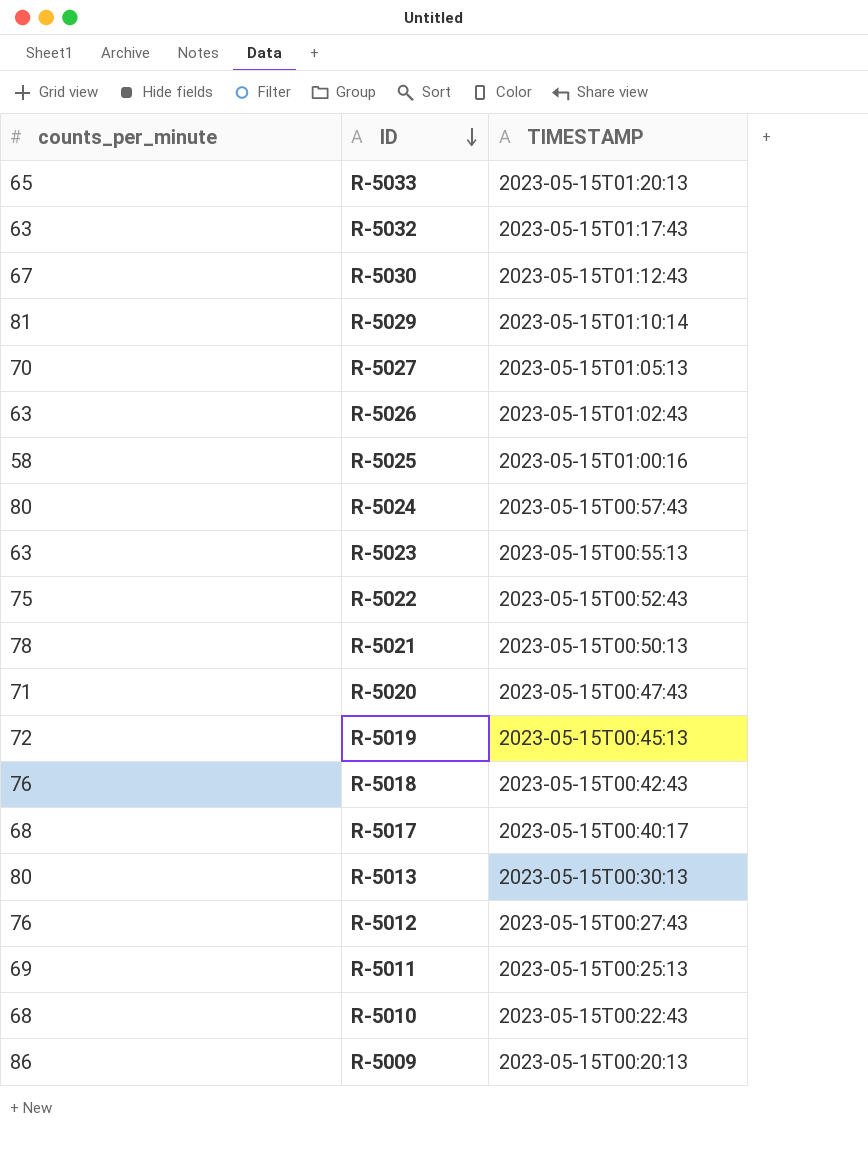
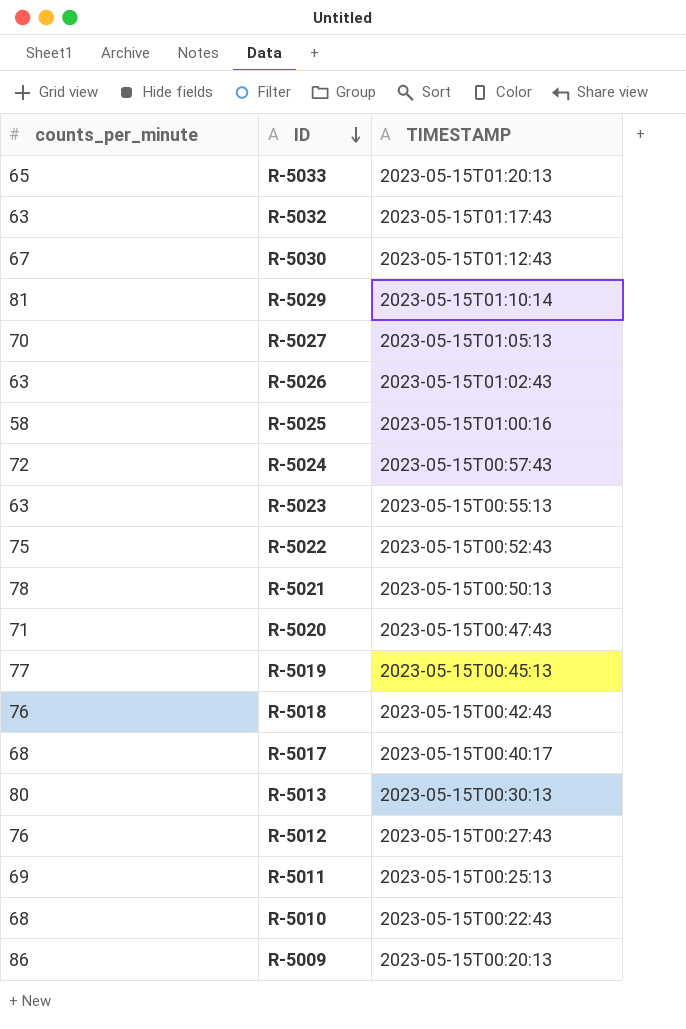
R-5024 | counts_per_minute: 80 -> 72
R-5019 | counts_per_minute: 72 -> 77

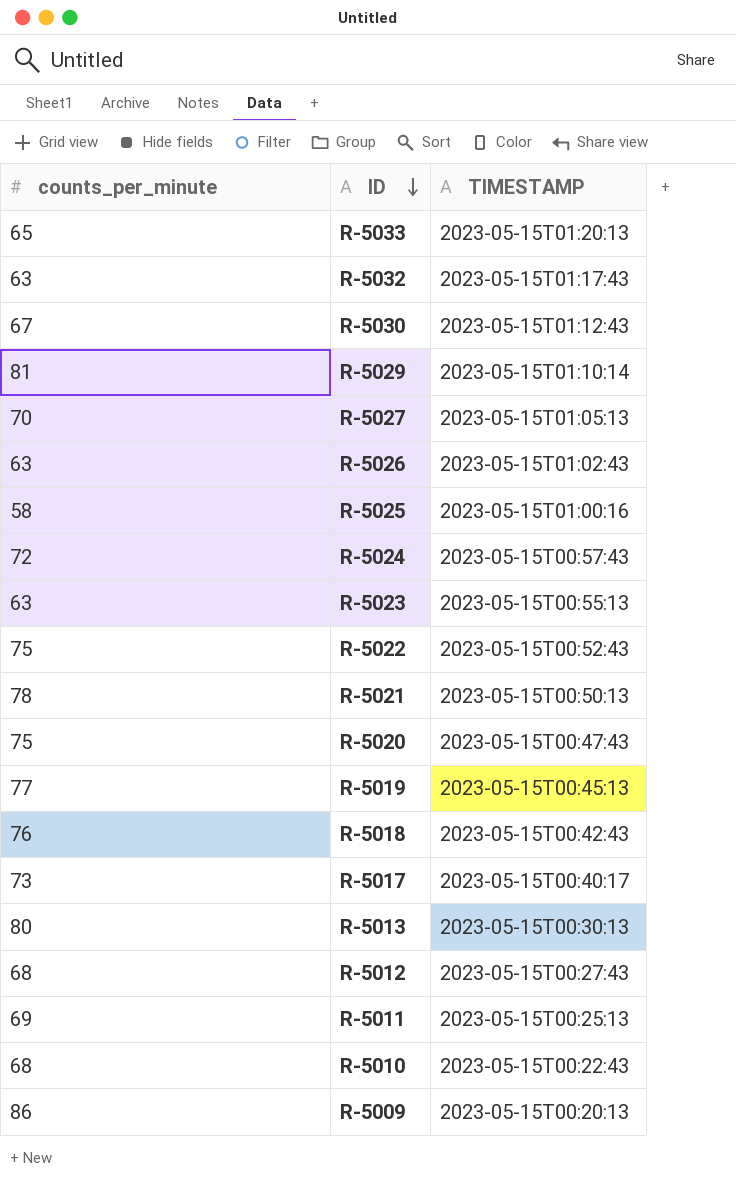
R-5020 | counts_per_minute: 71 -> 75
R-5017 | counts_per_minute: 68 -> 73
R-5012 | counts_per_minute: 76 -> 68

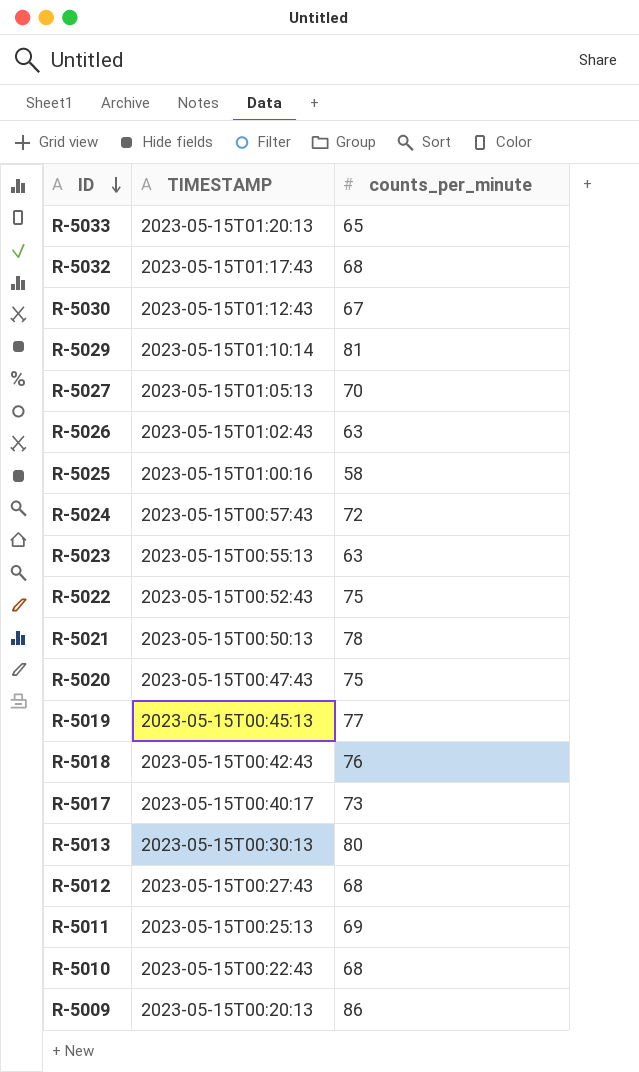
column counts_per_minute | position: 1 -> 3
R-5032 | counts_per_minute: 63 -> 68

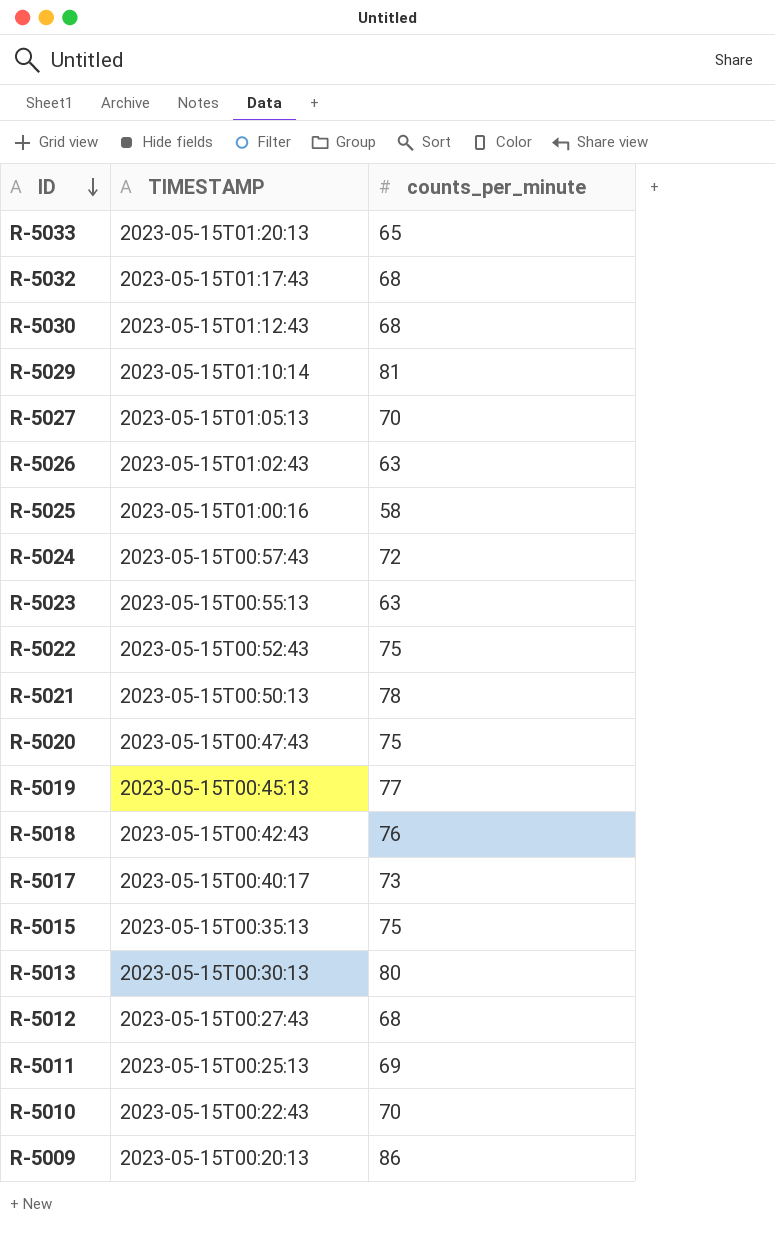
R-5030 | counts_per_minute: 67 -> 68
row R-5015: none -> 2023-05-15T00:35:13 | 75
R-5010 | counts_per_minute: 68 -> 70

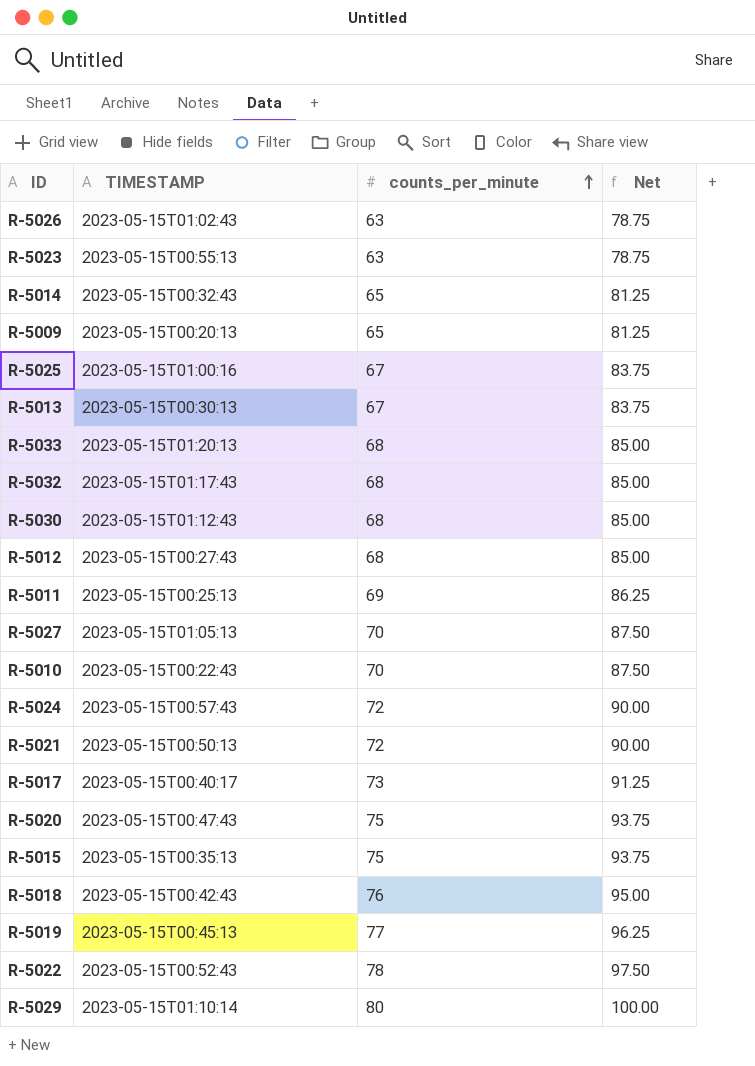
row order: ID descending -> counts_per_minute ascending
column Net | formula: none -> [counts_per_minute] * 1.25
row R-5014: none -> 2023-05-15T00:32:43 | 65 | 81.25
R-5009 | counts_per_minute: 86 -> 65
R-5025 | counts_per_minute: 58 -> 67
R-5013 | counts_per_minute: 80 -> 67
R-5033 | counts_per_minute: 65 -> 68
R-5021 | counts_per_minute: 78 -> 72
R-5022 | counts_per_minute: 75 -> 78
R-5029 | counts_per_minute: 81 -> 80

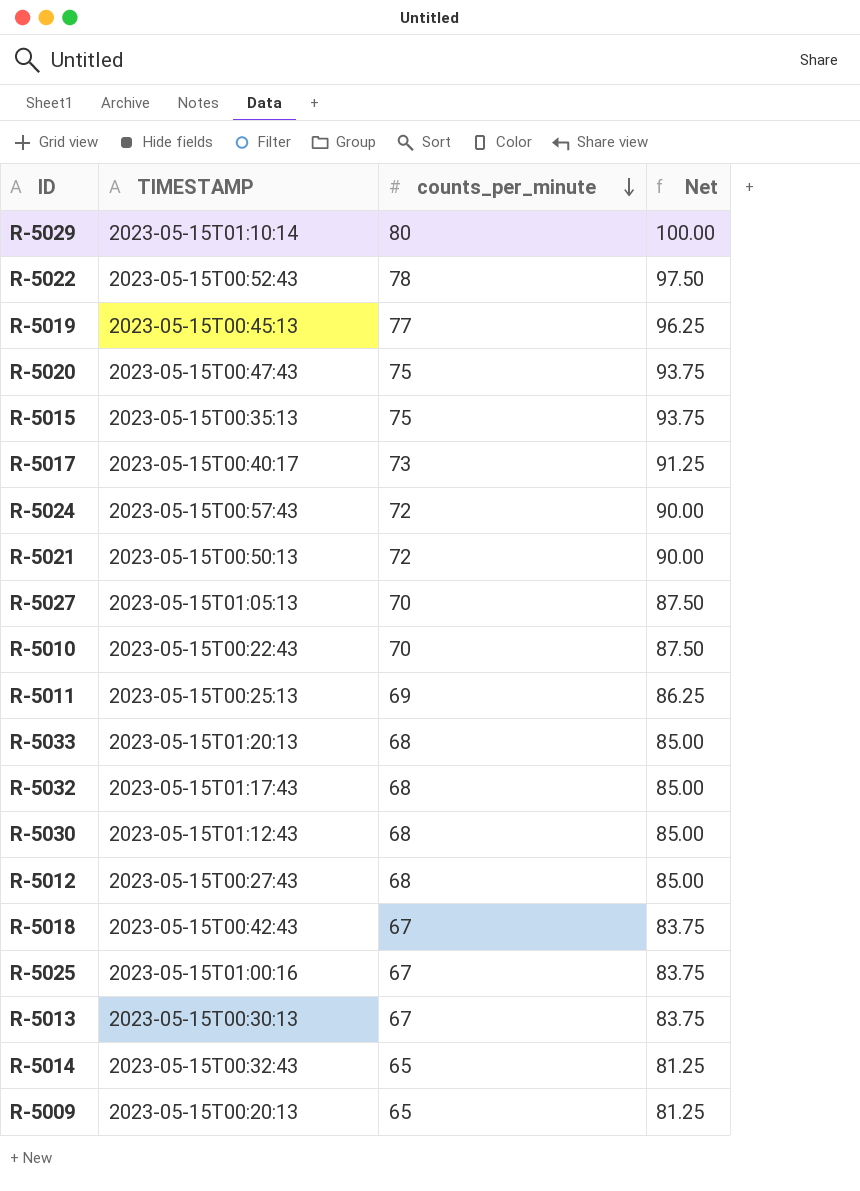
row order: counts_per_minute ascending -> counts_per_minute descending
row R-5026: 2023-05-15T01:02:43 | 63 | 78.75 -> none
row R-5023: 2023-05-15T00:55:13 | 63 | 78.75 -> none
R-5018 | counts_per_minute: 76 -> 67
R-5018 | Net: 95.00 -> 83.75

